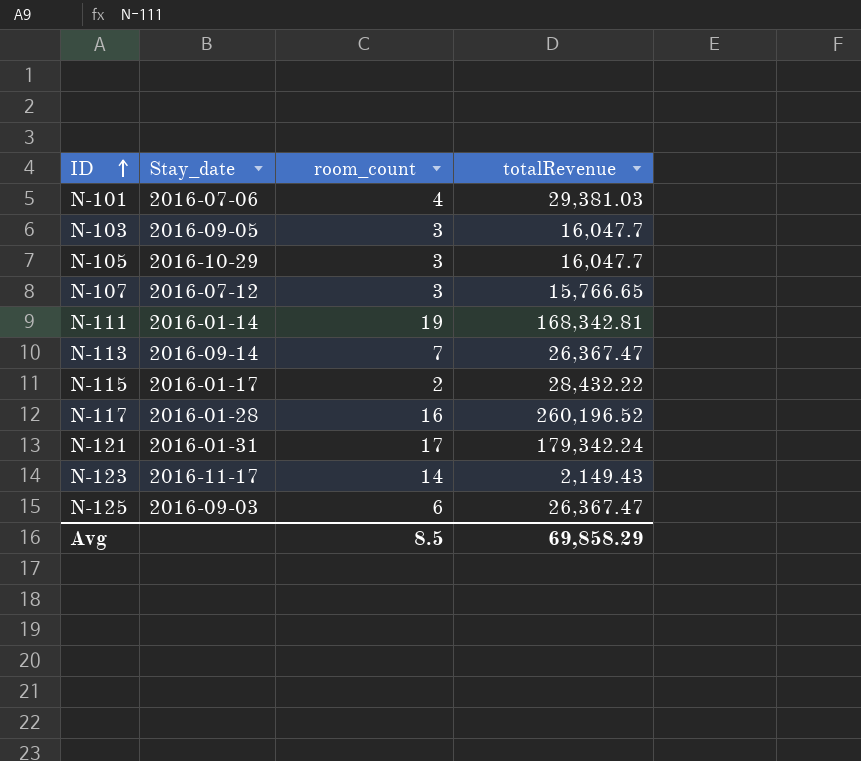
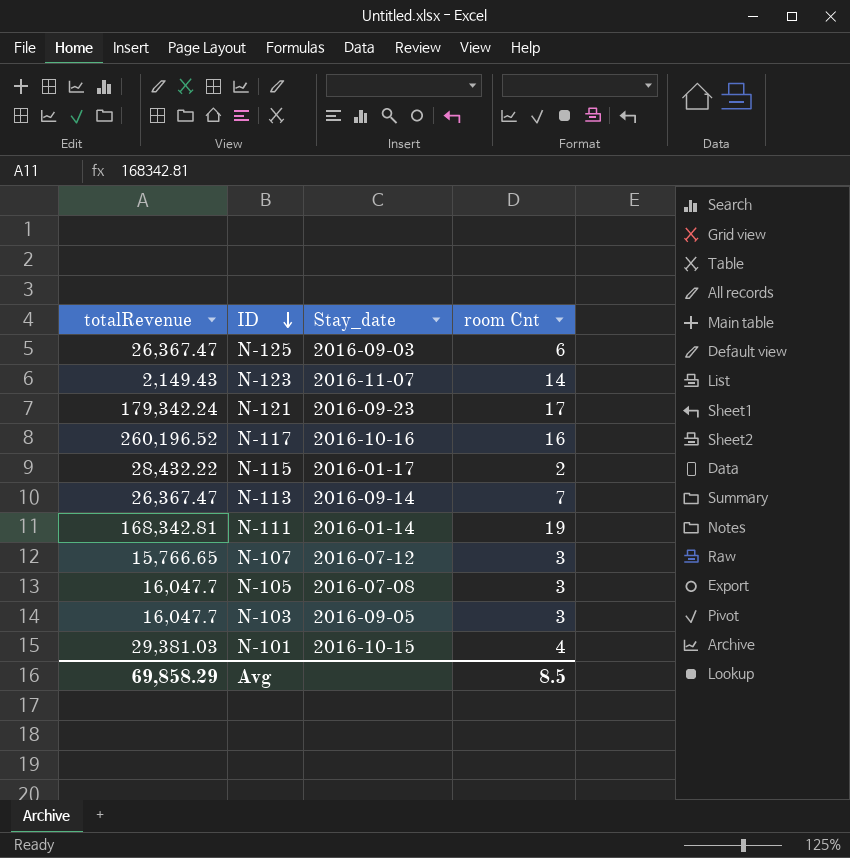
row order: ID ascending -> ID descending
column totalRevenue | position: 4 -> 1
column name: room_count -> room Cnt
N-123 | Stay_date: 2016-11-17 -> 2016-11-07
N-121 | Stay_date: 2016-01-31 -> 2016-09-23
N-117 | Stay_date: 2016-01-28 -> 2016-10-16
N-105 | Stay_date: 2016-10-29 -> 2016-07-08
N-101 | Stay_date: 2016-07-06 -> 2016-10-15

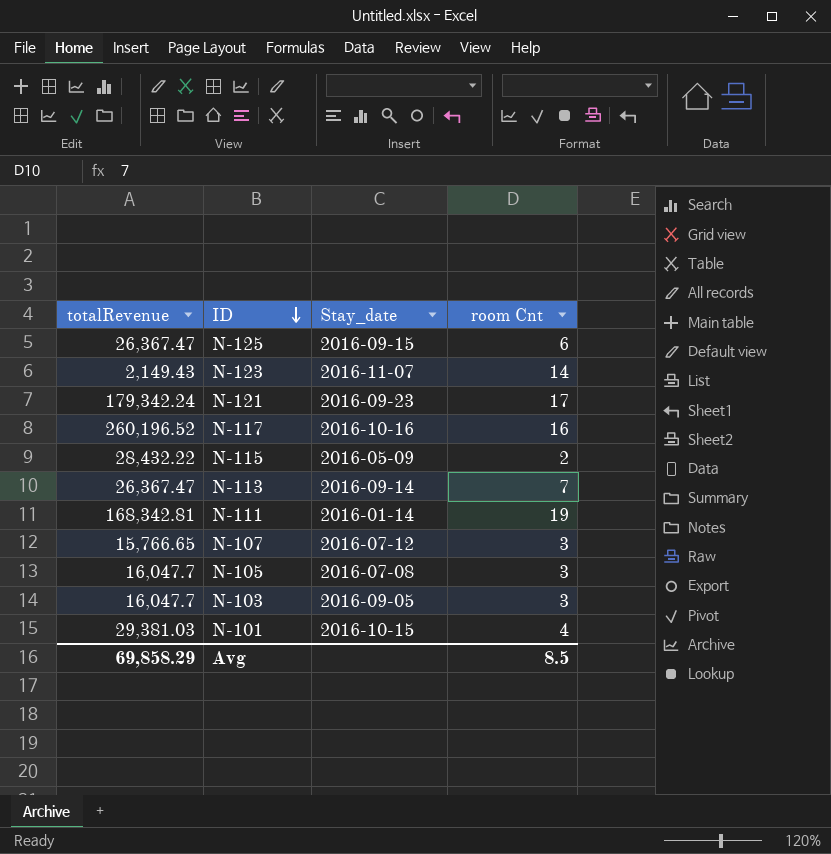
N-125 | Stay_date: 2016-09-03 -> 2016-09-15
N-115 | Stay_date: 2016-01-17 -> 2016-05-09

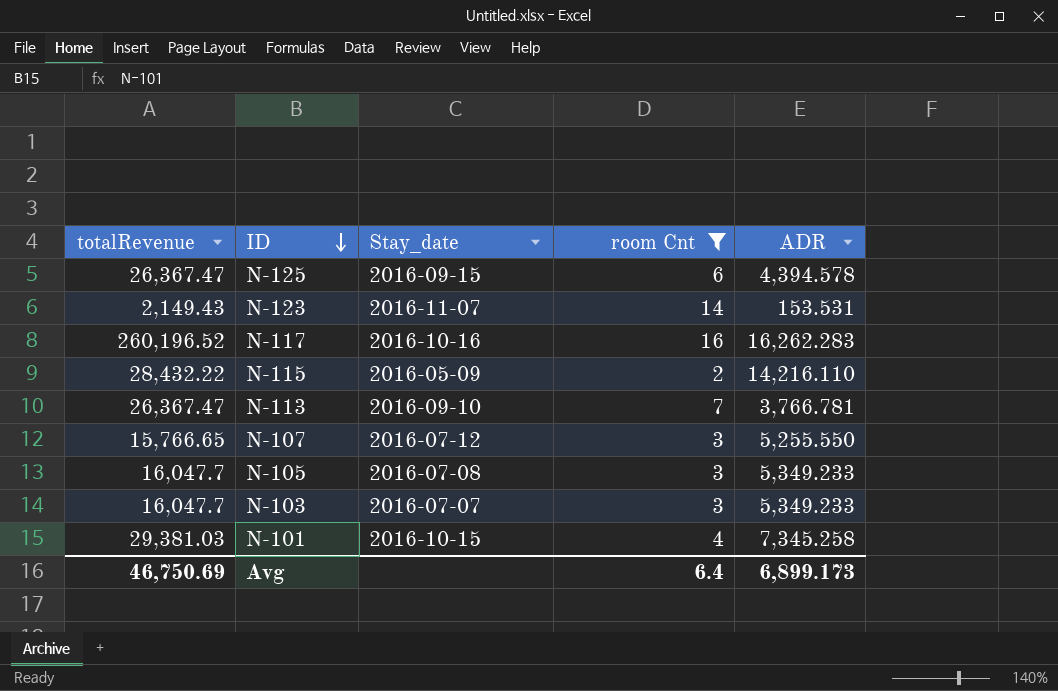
filter: none -> room Cnt <= 16
column ADR | formula: none -> [totalRevenue] / [room Cnt]
N-113 | Stay_date: 2016-09-14 -> 2016-09-10
N-103 | Stay_date: 2016-09-05 -> 2016-07-07
Avg | totalRevenue: 69,858.29 -> 46,750.69
Avg | room Cnt: 8.5 -> 6.4

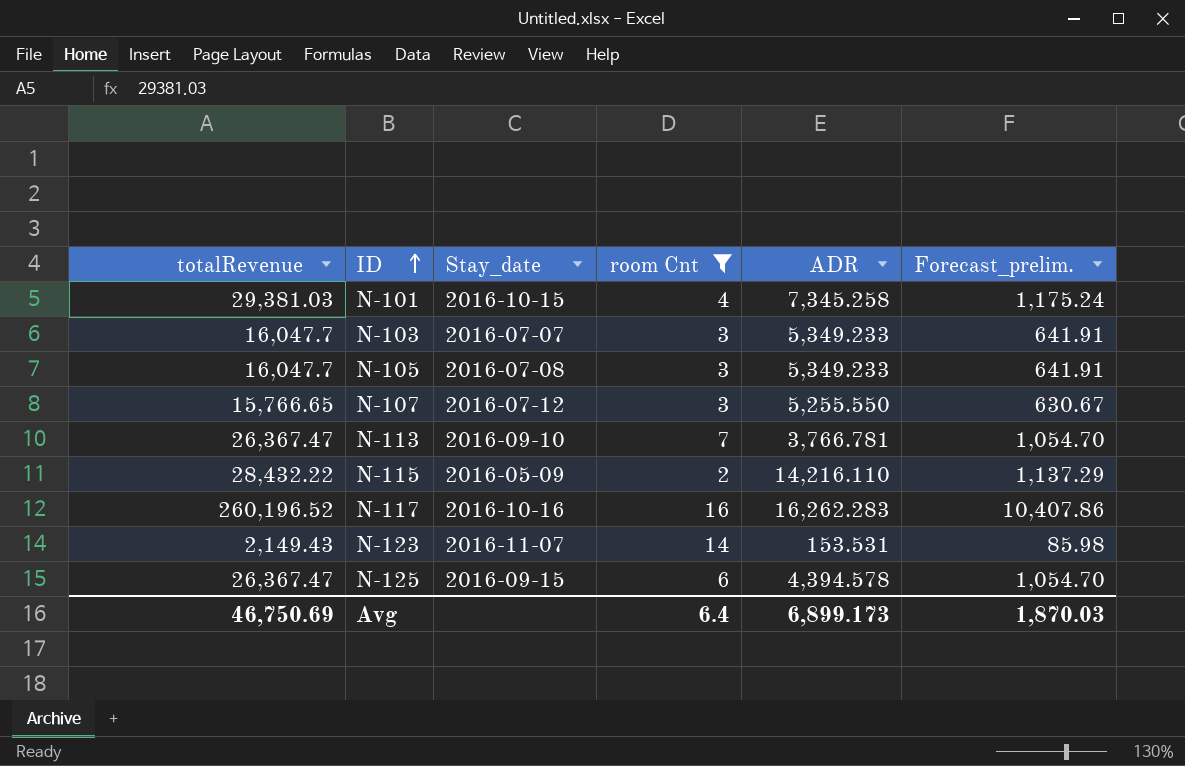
row order: ID descending -> ID ascending
column Forecast_prelim. | formula: none -> [totalRevenue] * 0.04

